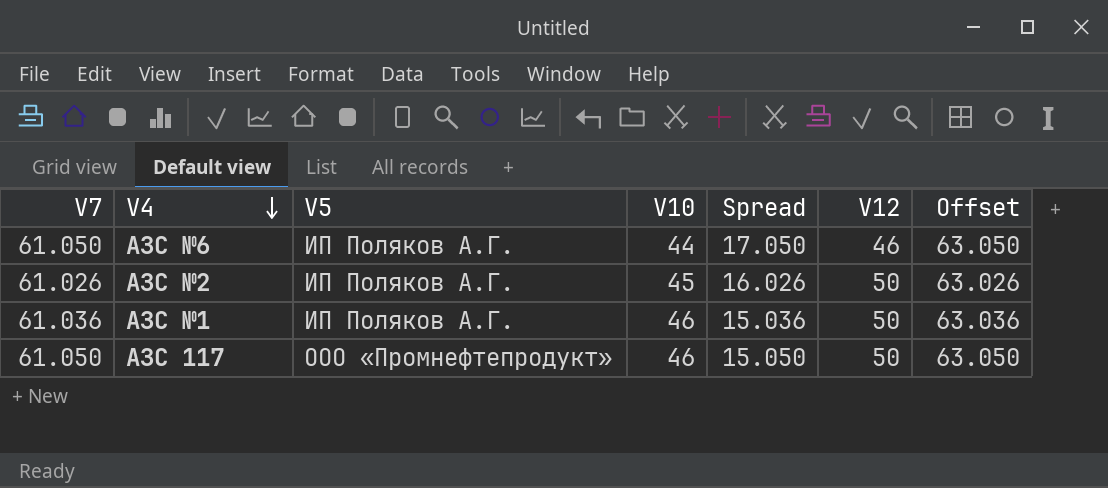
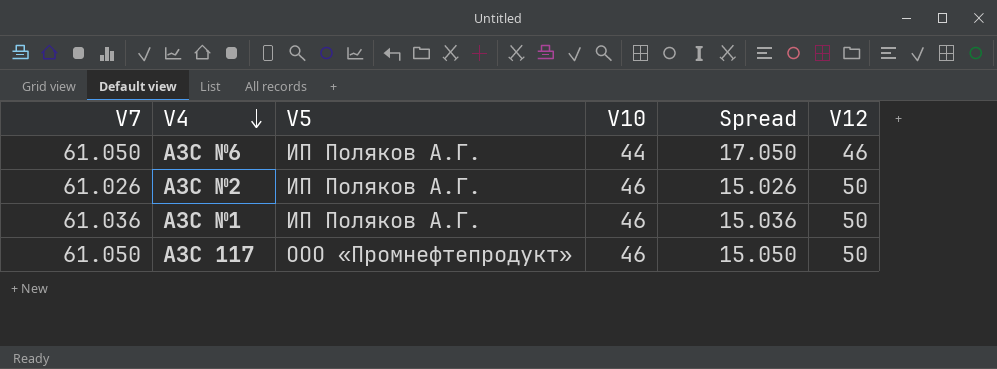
column Offset | formula: [V7] + 2 -> none
АЗС №2 | V10: 45 -> 46
АЗС №2 | Spread: 16.026 -> 15.026

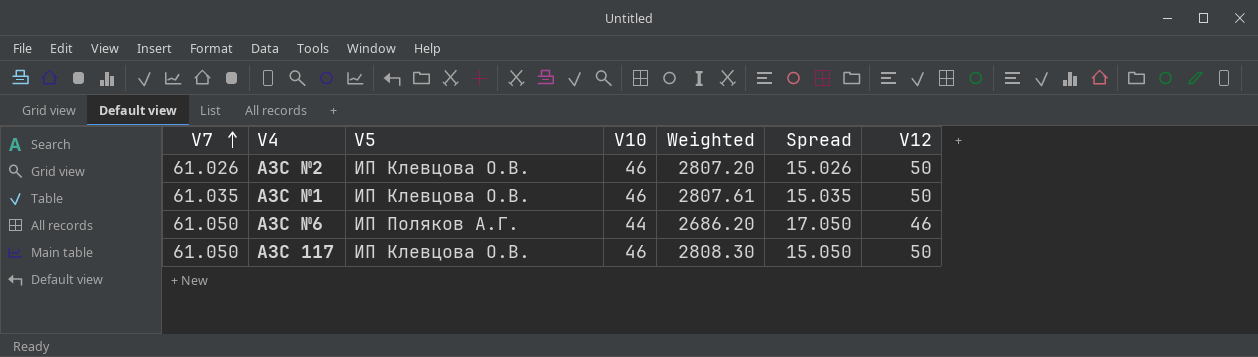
row order: V4 descending -> V7 ascending
column Weighted | formula: none -> [V7] * [V10]
АЗС №2 | V5: ИП Поляков А.Г. -> ИП Клевцова О.В.
АЗС №1 | V7: 61.036 -> 61.035
АЗС №1 | V5: ИП Поляков А.Г. -> ИП Клевцова О.В.
АЗС №1 | Spread: 15.036 -> 15.035
АЗС 117 | V5: ООО «Промнефтепродукт» -> ИП Клевцова О.В.

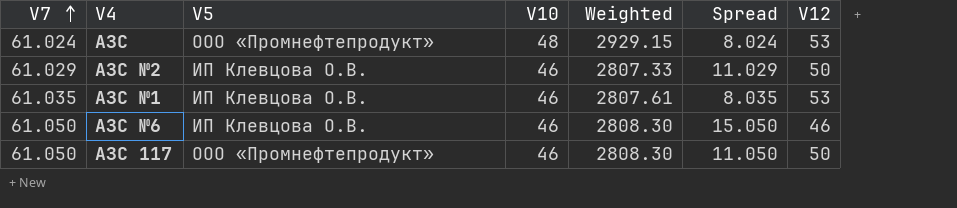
column Spread | formula: [V7] - [V10] -> [V7] - [V12]
row АЗС: none -> 61.024 | ООО «Промнефтепродукт» | 48 | 2929.15 | 8.024 | 53
АЗС №2 | V7: 61.026 -> 61.029
АЗС №2 | Weighted: 2807.20 -> 2807.33
АЗС №1 | V12: 50 -> 53
АЗС №6 | V5: ИП Поляков А.Г. -> ИП Клевцова О.В.
АЗС №6 | V10: 44 -> 46
АЗС №6 | Weighted: 2686.20 -> 2808.30
АЗС 117 | V5: ИП Клевцова О.В. -> ООО «Промнефтепродукт»

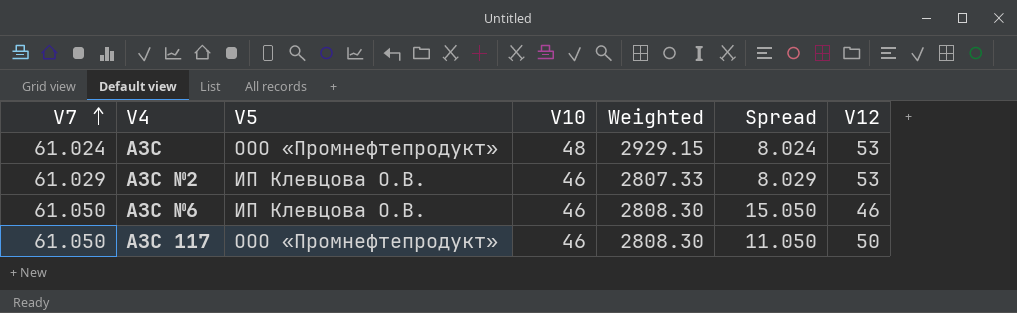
row АЗС №1: 61.035 | ИП Клевцова О.В. | 46 | 2807.61 | 8.035 | 53 -> none
АЗС №2 | Spread: 11.029 -> 8.029
АЗС №2 | V12: 50 -> 53

